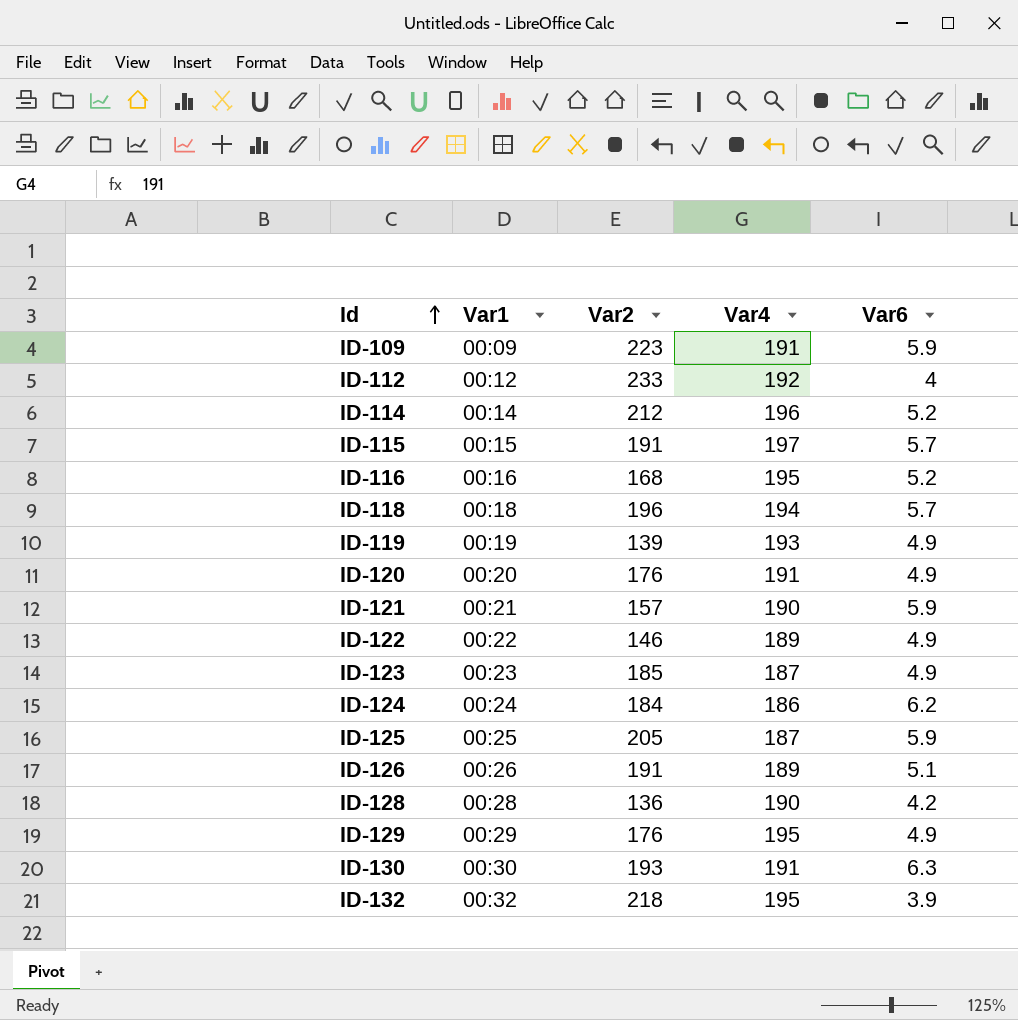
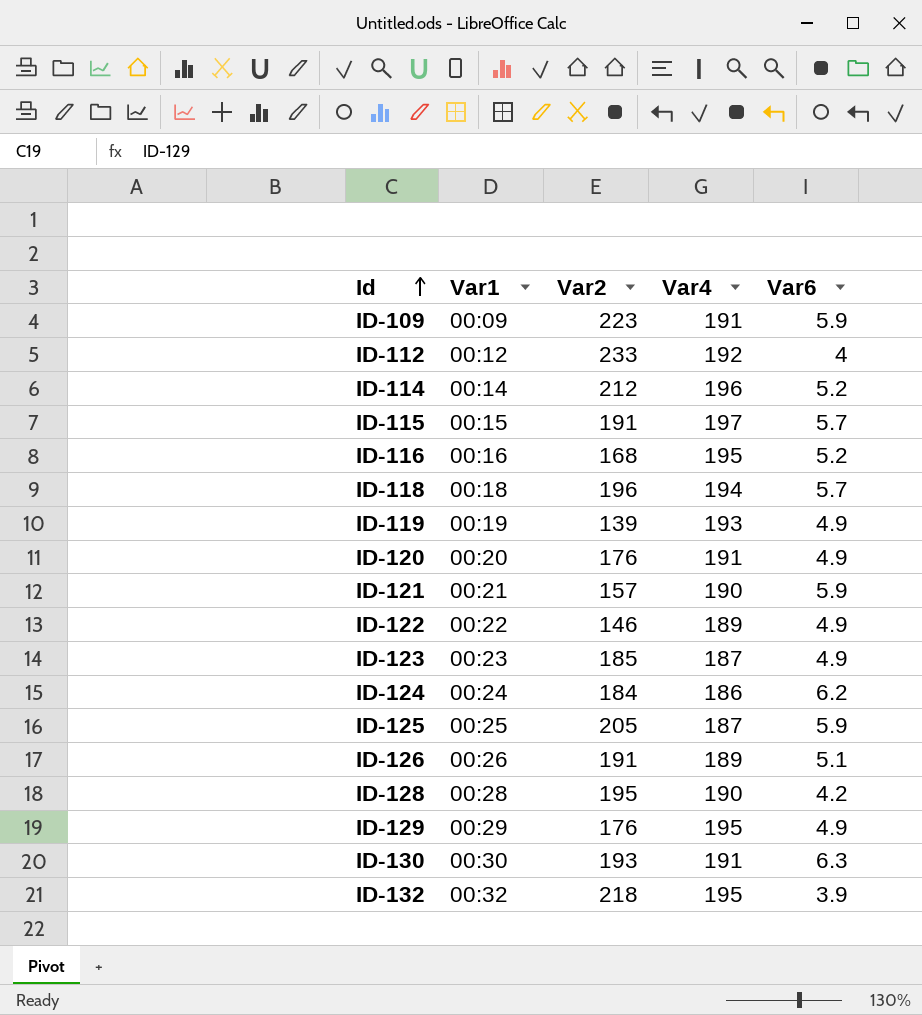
ID-128 | Var2: 136 -> 195

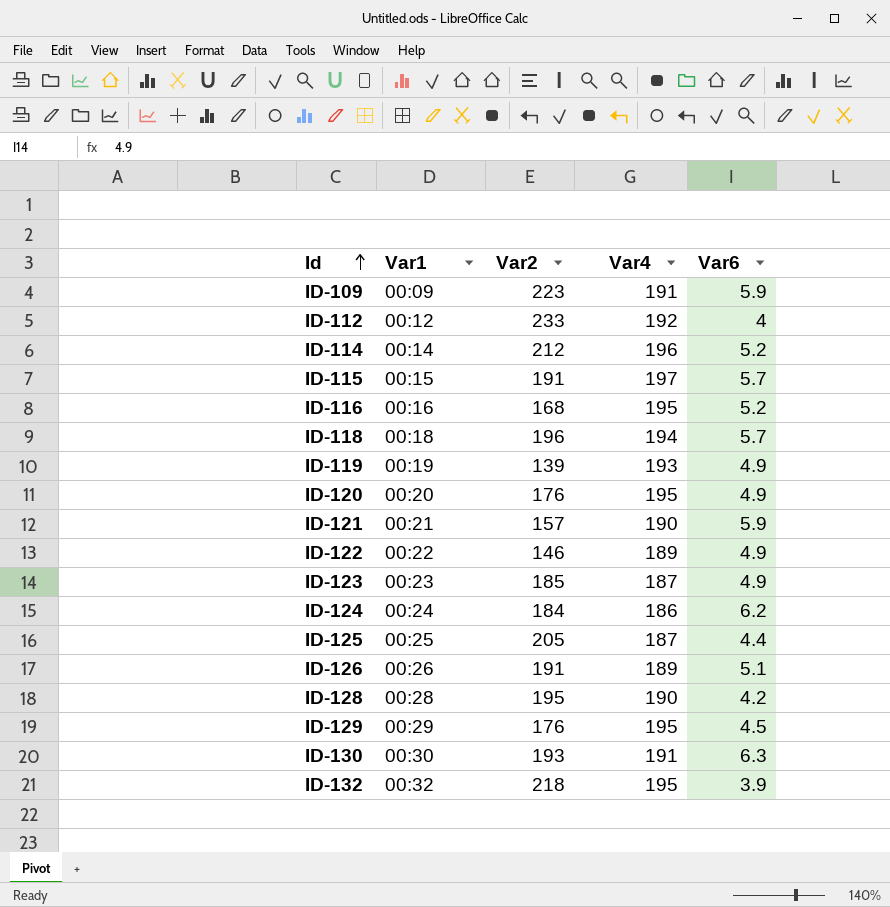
ID-120 | Var4: 191 -> 195
ID-125 | Var6: 5.9 -> 4.4
ID-129 | Var6: 4.9 -> 4.5

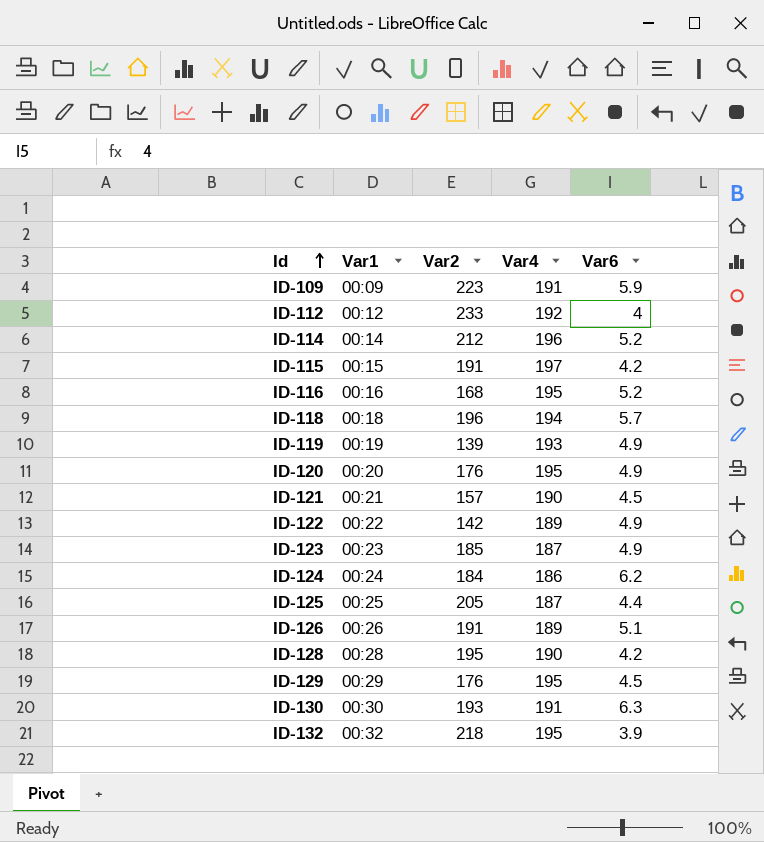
ID-115 | Var6: 5.7 -> 4.2
ID-121 | Var6: 5.9 -> 4.5
ID-122 | Var2: 146 -> 142

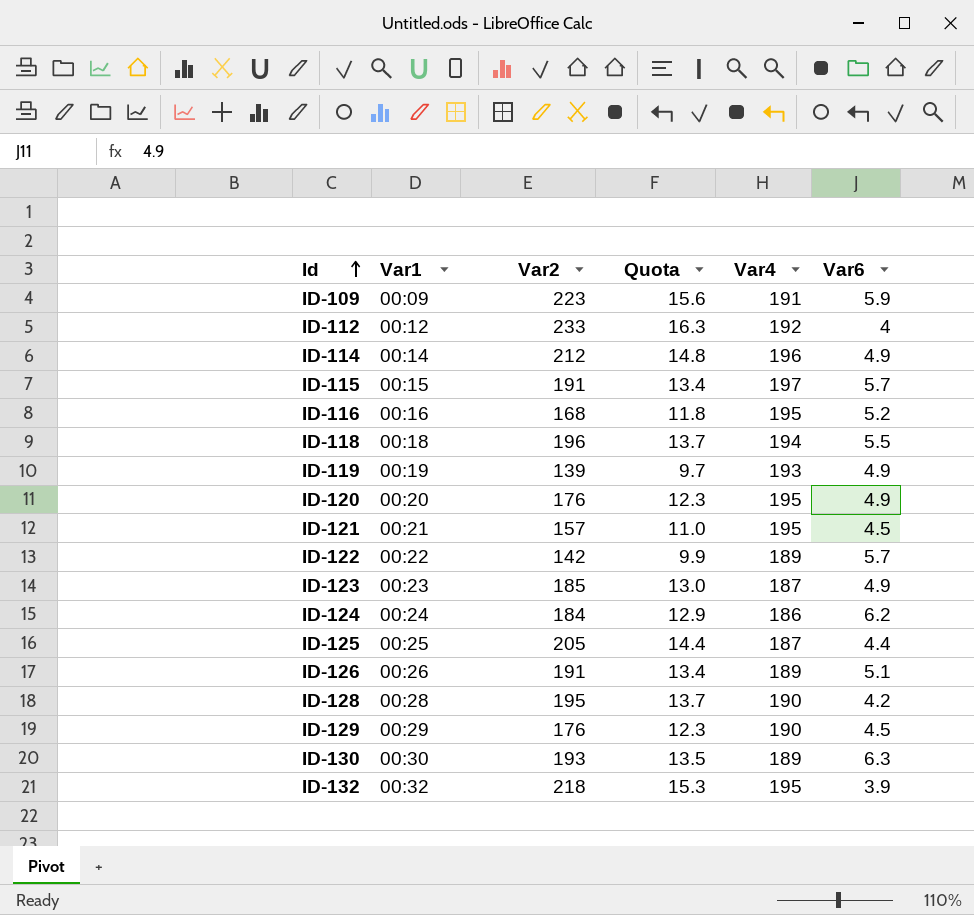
column Quota | formula: none -> [Var2] * 0.07
ID-114 | Var6: 5.2 -> 4.9
ID-115 | Var6: 4.2 -> 5.7
ID-118 | Var6: 5.7 -> 5.5
ID-121 | Var4: 190 -> 195
ID-122 | Var6: 4.9 -> 5.7
ID-129 | Var4: 195 -> 190
ID-130 | Var4: 191 -> 189

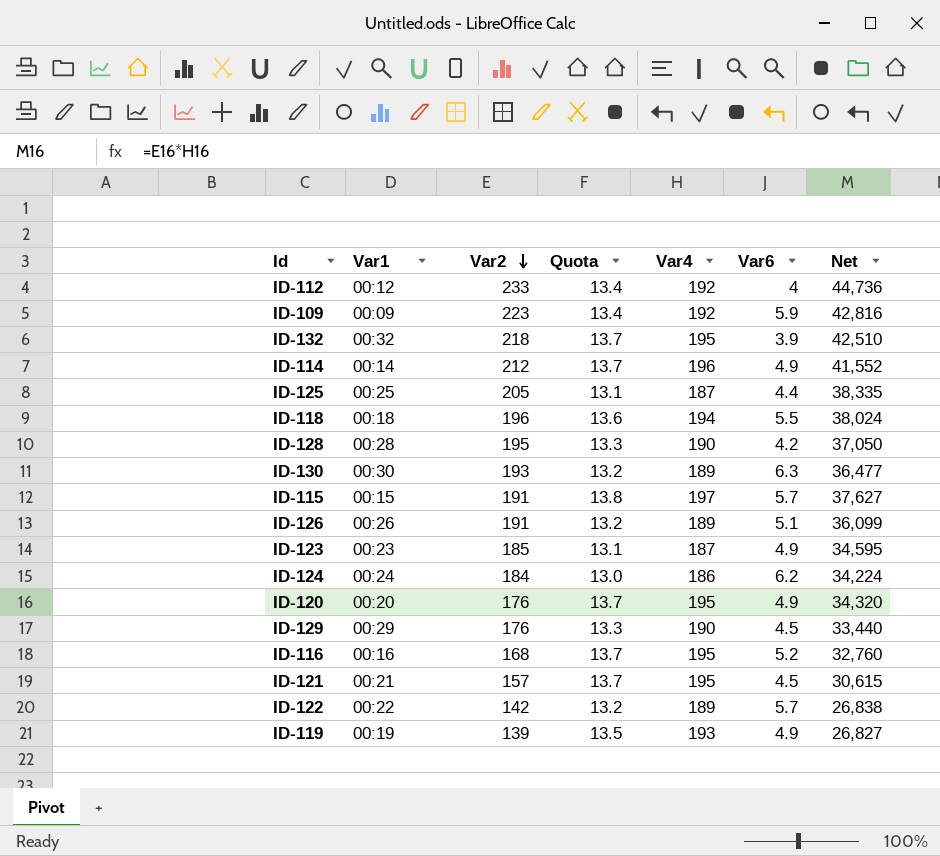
row order: Id ascending -> Var2 descending
column Quota | formula: [Var2] * 0.07 -> [Var4] * 0.07
column Net | formula: none -> [Var2] * [Var4]
ID-109 | Var4: 191 -> 192

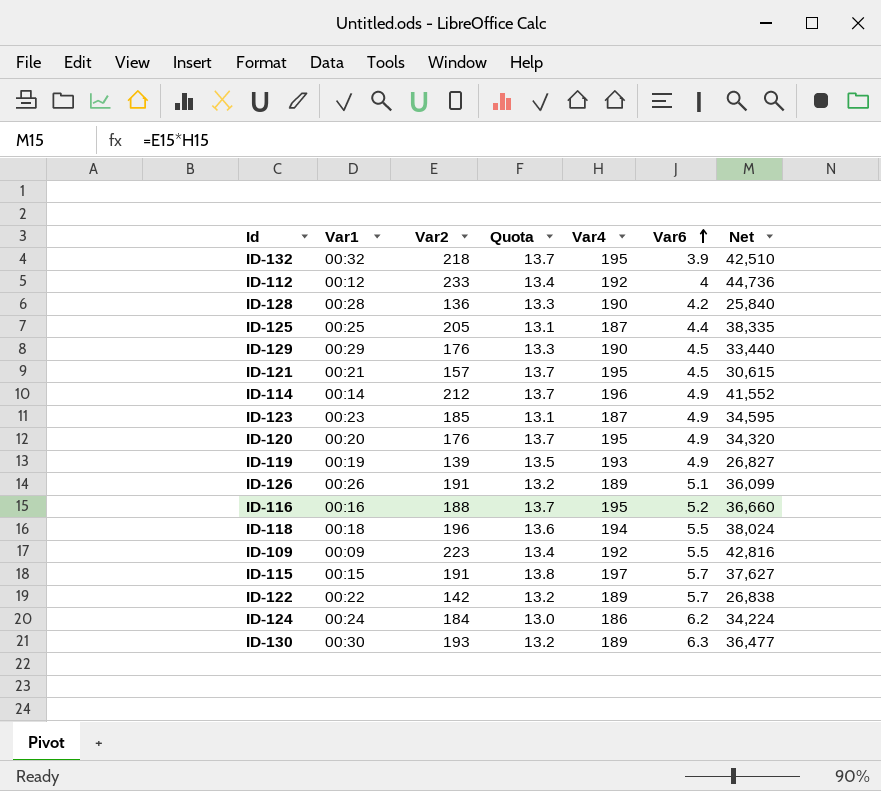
row order: Var2 descending -> Var6 ascending
ID-128 | Var2: 195 -> 136
ID-128 | Net: 37,050 -> 25,840
ID-116 | Var2: 168 -> 188
ID-116 | Net: 32,760 -> 36,660
ID-109 | Var6: 5.9 -> 5.5

